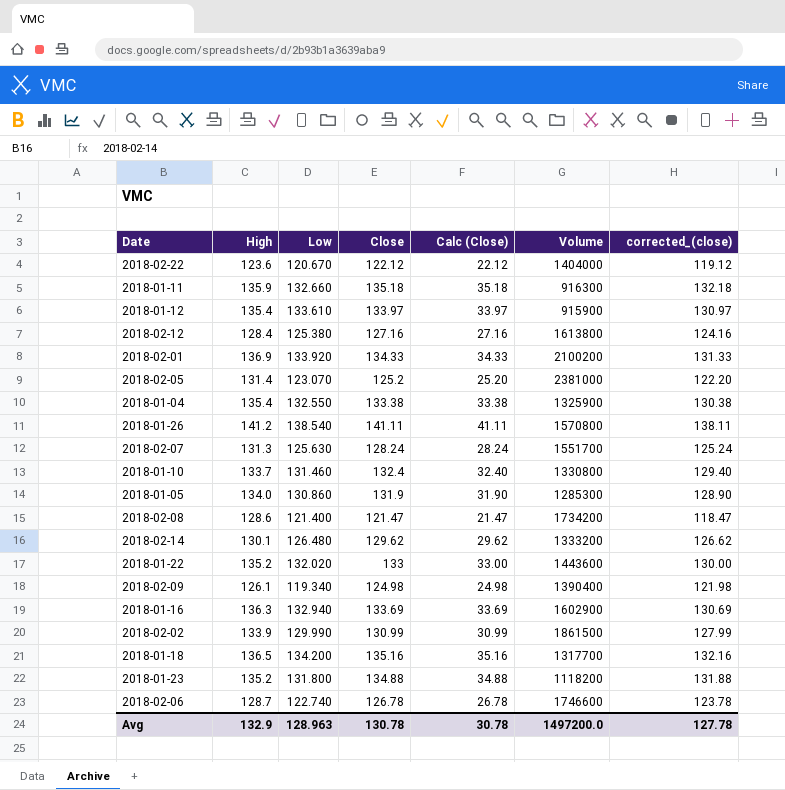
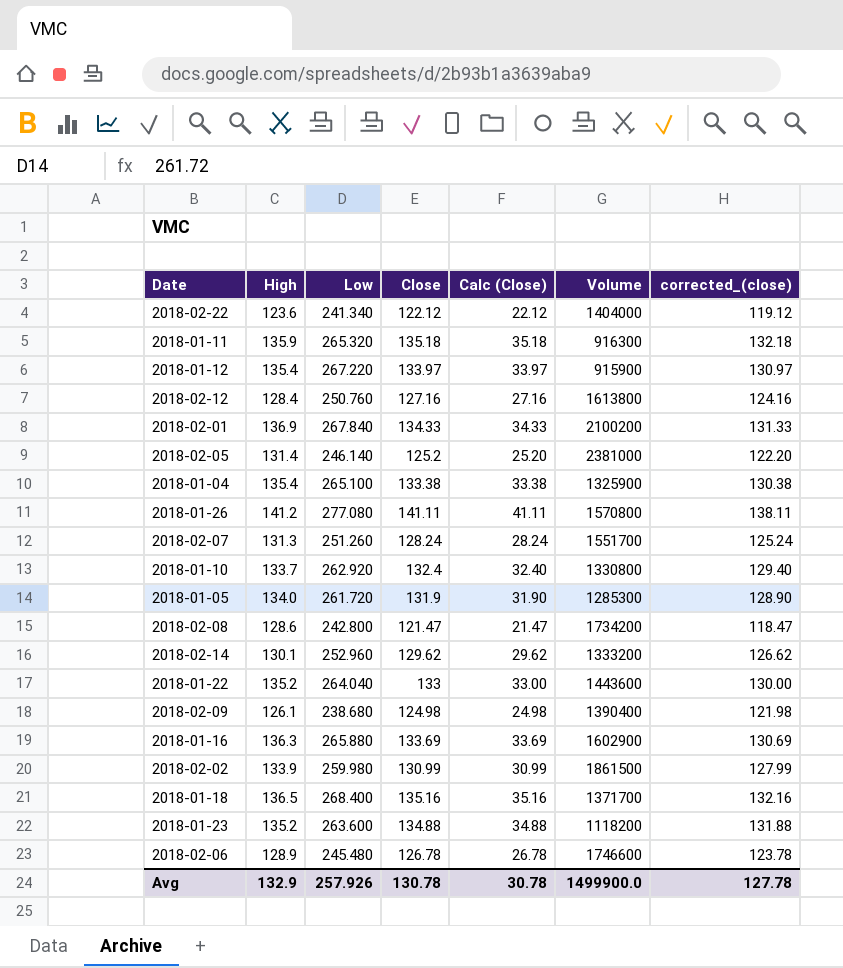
2018-02-22 | Low: 120.670 -> 241.340
2018-01-11 | Low: 132.660 -> 265.320
2018-01-12 | Low: 133.610 -> 267.220
2018-02-12 | Low: 125.380 -> 250.760
2018-02-01 | Low: 133.920 -> 267.840
2018-02-05 | Low: 123.070 -> 246.140
2018-01-04 | Low: 132.550 -> 265.100
2018-01-26 | Low: 138.540 -> 277.080
2018-02-07 | Low: 125.630 -> 251.260
2018-01-10 | Low: 131.460 -> 262.920
2018-01-05 | Low: 130.860 -> 261.720
2018-02-08 | Low: 121.400 -> 242.800
2018-02-14 | Low: 126.480 -> 252.960
2018-01-22 | Low: 132.020 -> 264.040
2018-02-09 | Low: 119.340 -> 238.680
2018-01-16 | Low: 132.940 -> 265.880
2018-02-02 | Low: 129.990 -> 259.980
2018-01-18 | Low: 134.200 -> 268.400
2018-01-18 | Volume: 1317700 -> 1371700
2018-01-23 | Low: 131.800 -> 263.600
2018-02-06 | High: 128.7 -> 128.9
2018-02-06 | Low: 122.740 -> 245.480
Avg | Low: 128.963 -> 257.926
Avg | Volume: 1497200.0 -> 1499900.0

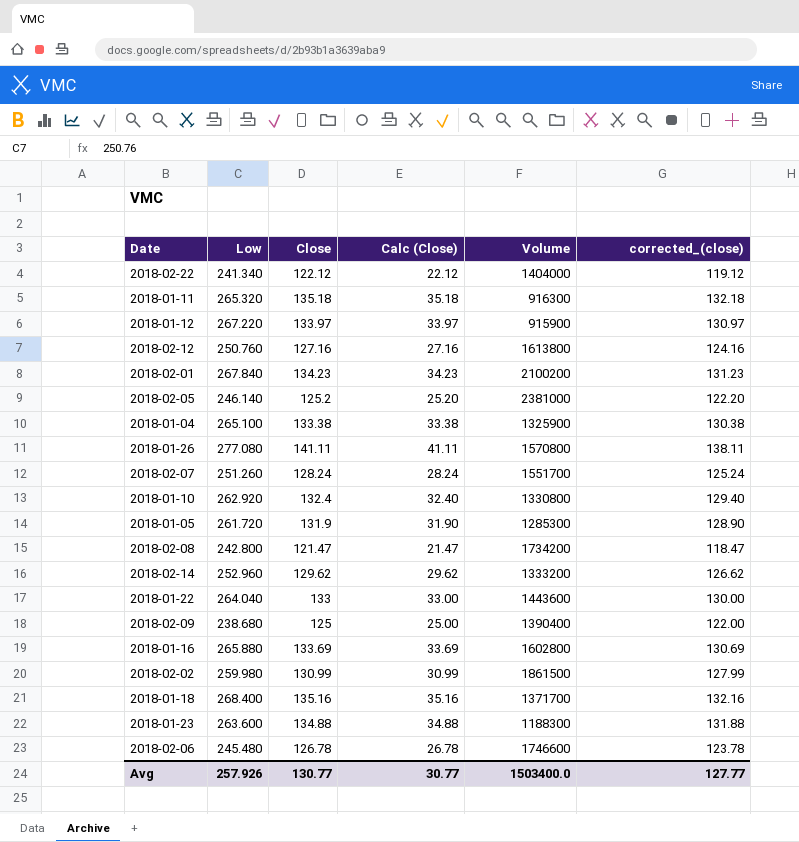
column High | position: 2 -> none
2018-02-01 | Close: 134.33 -> 134.23
2018-02-01 | Calc (Close): 34.33 -> 34.23
2018-02-01 | corrected_(close): 131.33 -> 131.23
2018-02-09 | Close: 124.98 -> 125
2018-02-09 | Calc (Close): 24.98 -> 25.00
2018-02-09 | corrected_(close): 121.98 -> 122.00
2018-01-16 | Volume: 1602900 -> 1602800
2018-01-23 | Volume: 1118200 -> 1188300
Avg | Close: 130.78 -> 130.77
Avg | Calc (Close): 30.78 -> 30.77
Avg | Volume: 1499900.0 -> 1503400.0
Avg | corrected_(close): 127.78 -> 127.77

